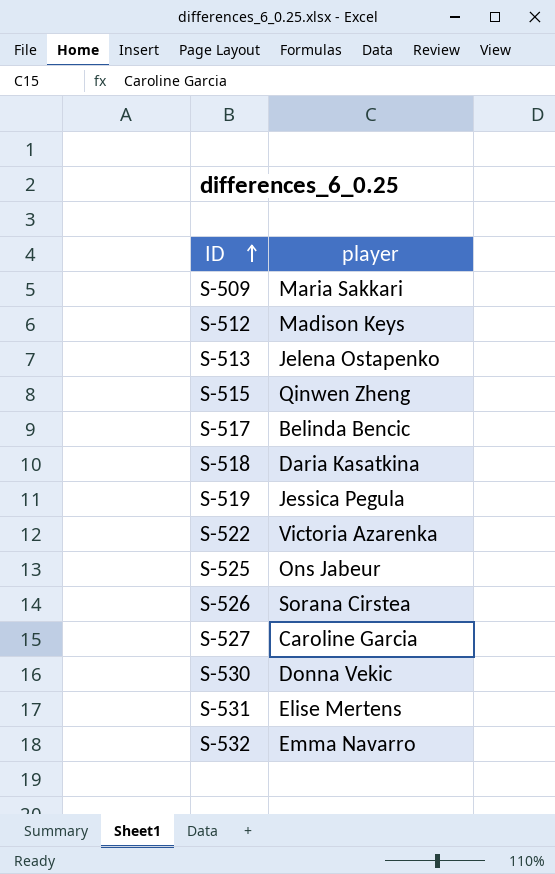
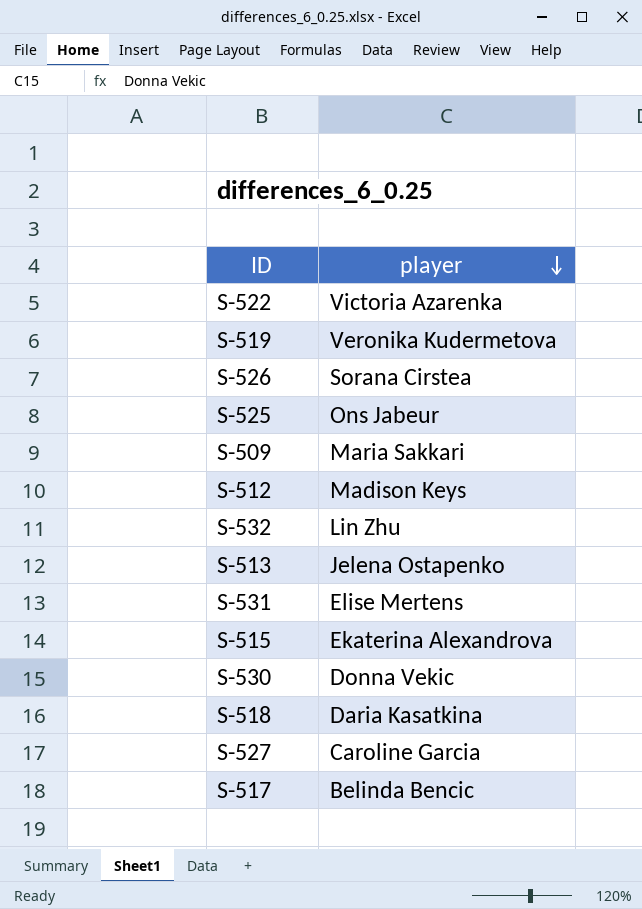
row order: ID ascending -> player descending
S-519 | player: Jessica Pegula -> Veronika Kudermetova
S-532 | player: Emma Navarro -> Lin Zhu
S-515 | player: Qinwen Zheng -> Ekaterina Alexandrova

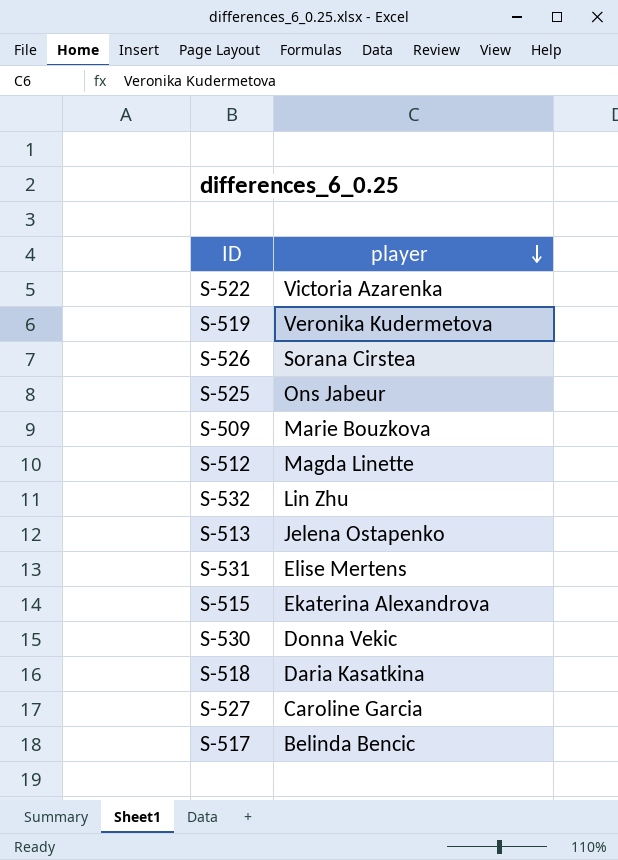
S-509 | player: Maria Sakkari -> Marie Bouzkova
S-512 | player: Madison Keys -> Magda Linette

